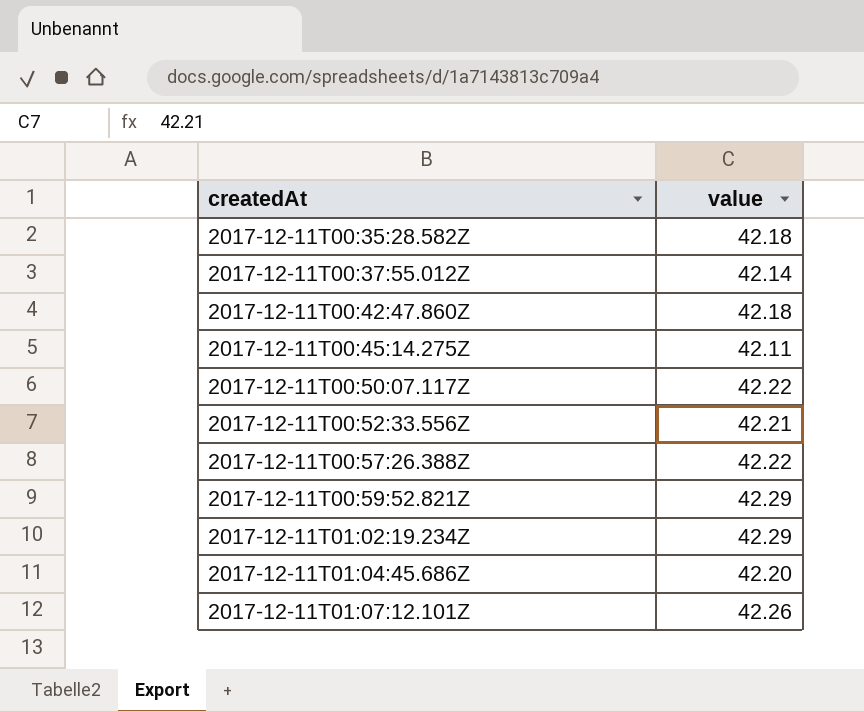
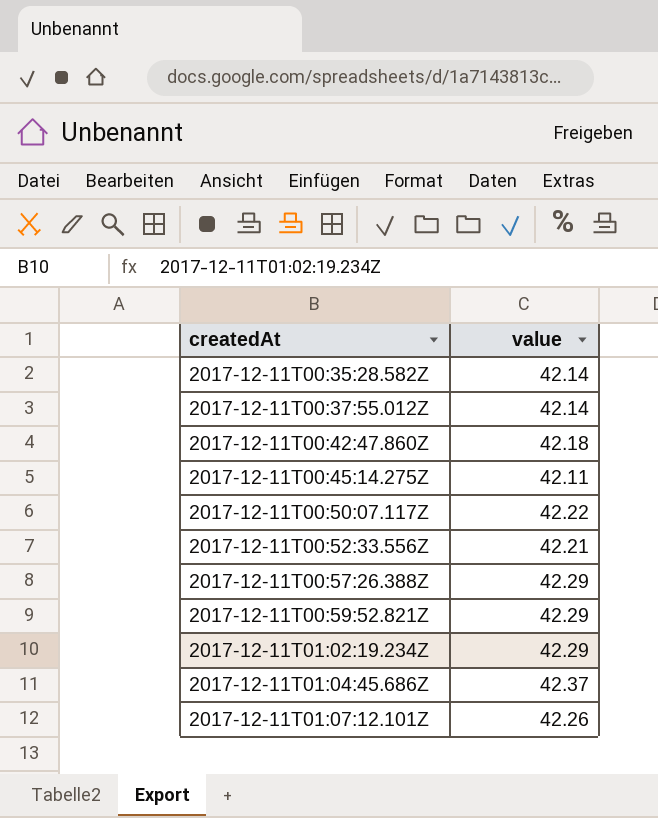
2017-12-11T00:35:28.582Z | value: 42.18 -> 42.14
2017-12-11T00:57:26.388Z | value: 42.22 -> 42.29
2017-12-11T01:04:45.686Z | value: 42.20 -> 42.37

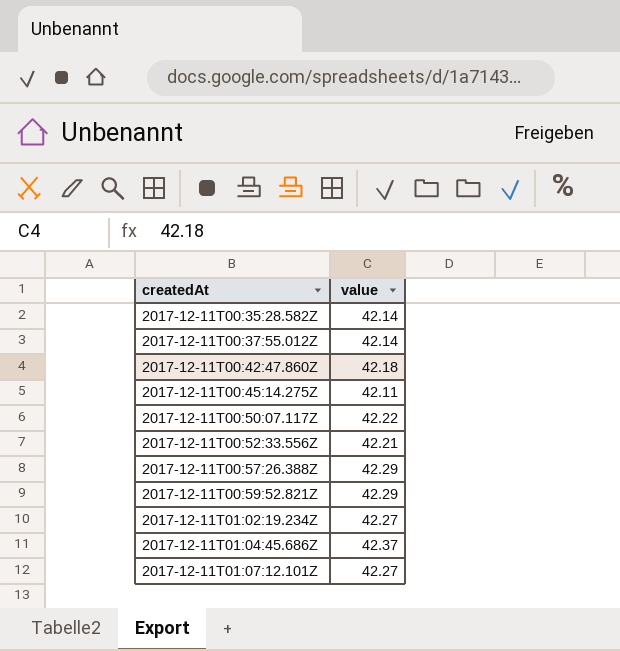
2017-12-11T01:02:19.234Z | value: 42.29 -> 42.27
2017-12-11T01:07:12.101Z | value: 42.26 -> 42.27

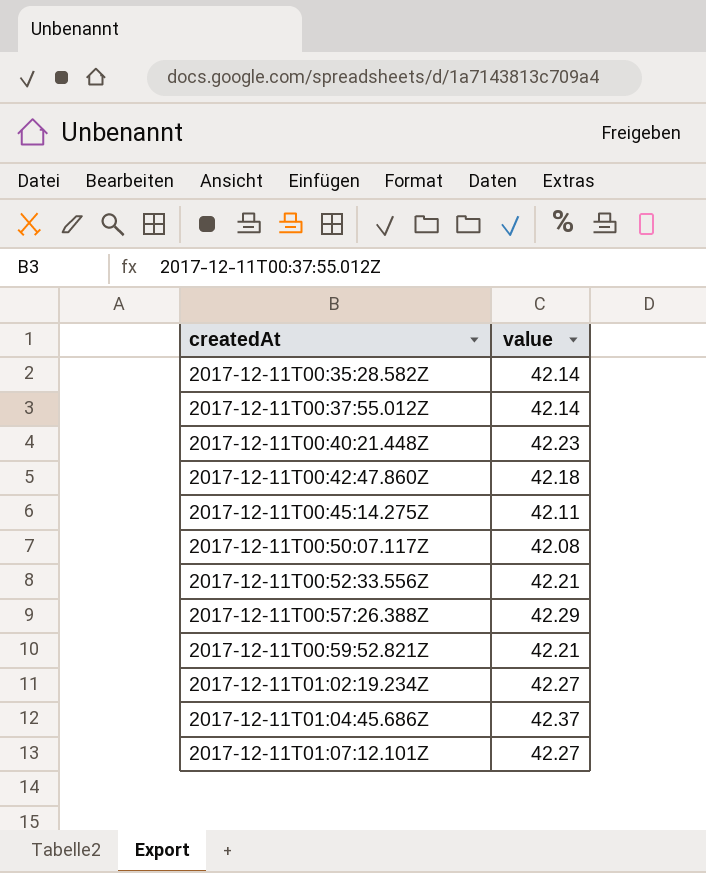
row 2017-12-11T00:40:21.448Z: none -> 42.23
2017-12-11T00:50:07.117Z | value: 42.22 -> 42.08
2017-12-11T00:59:52.821Z | value: 42.29 -> 42.21

